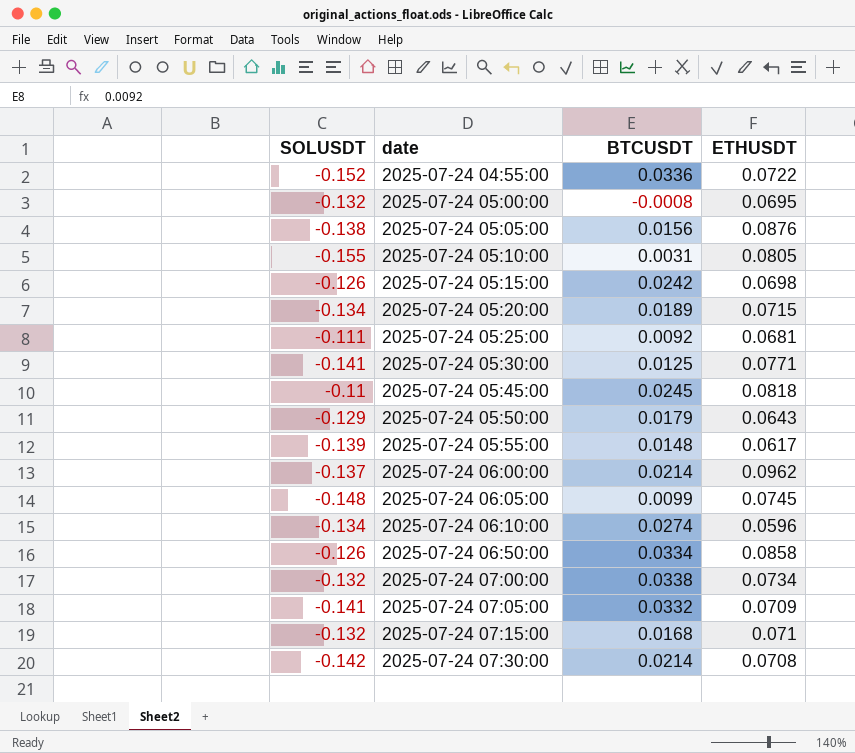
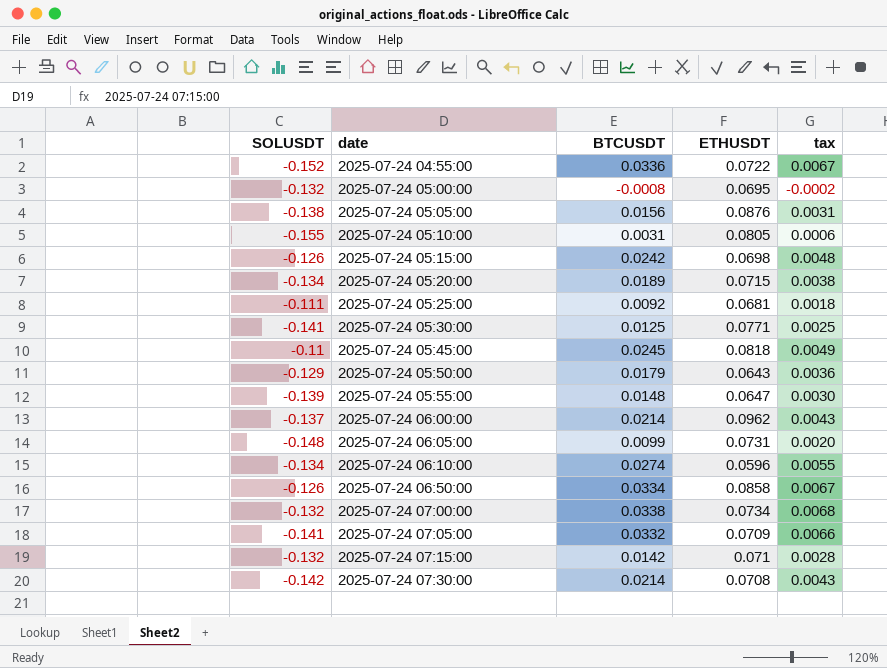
column tax | formula: none -> [BTCUSDT] * 0.2
2025-07-24 05:55:00 | ETHUSDT: 0.0617 -> 0.0647
2025-07-24 06:05:00 | ETHUSDT: 0.0745 -> 0.0731
2025-07-24 07:15:00 | BTCUSDT: 0.0168 -> 0.0142

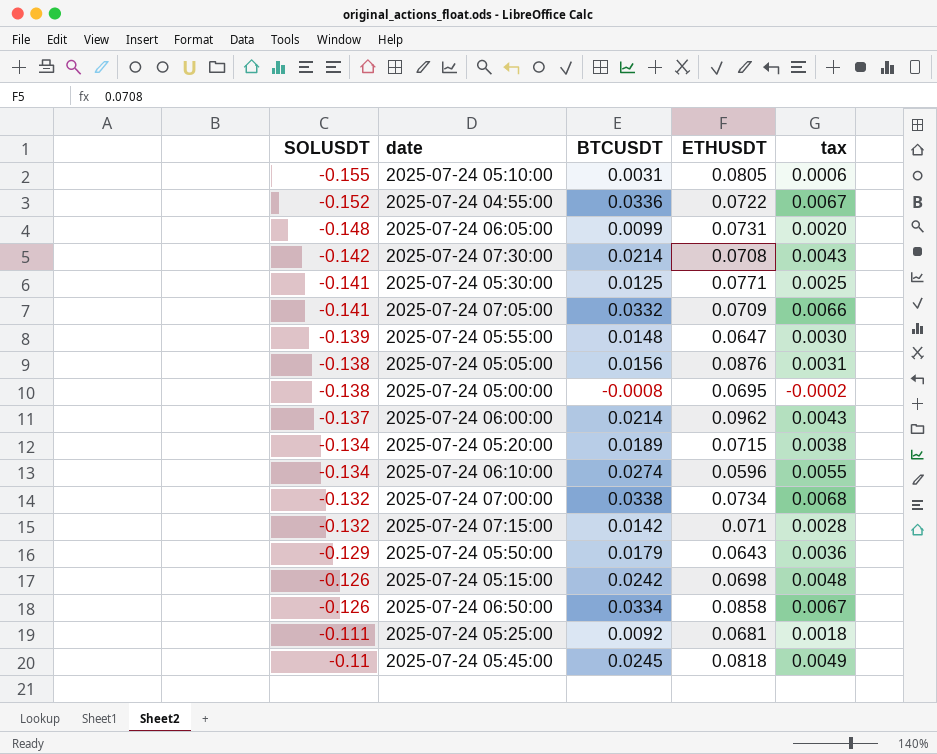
row order: date ascending -> SOLUSDT ascending
2025-07-24 05:00:00 | SOLUSDT: -0.132 -> -0.138

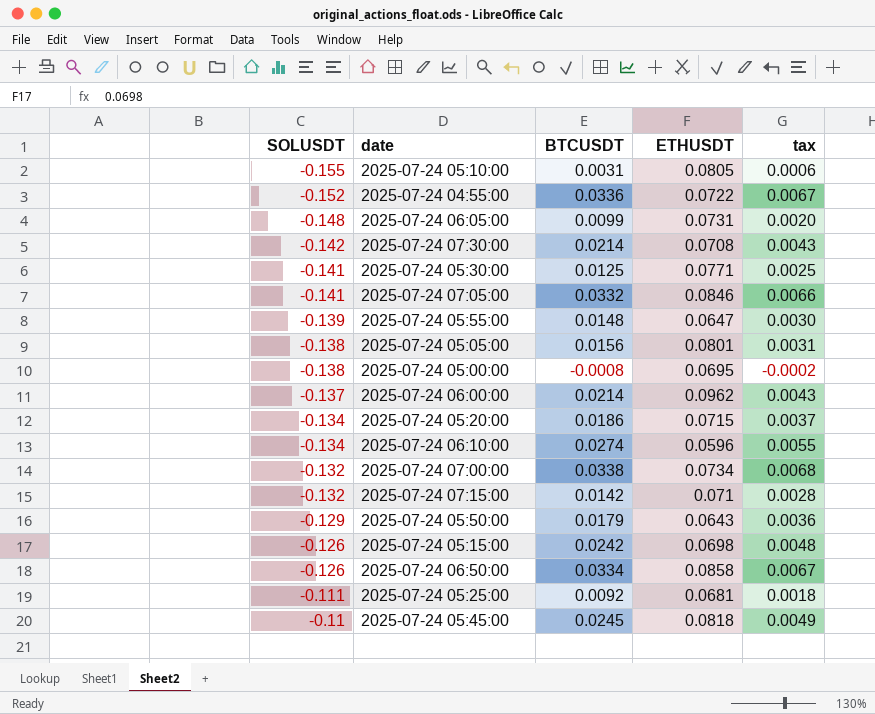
2025-07-24 07:05:00 | ETHUSDT: 0.0709 -> 0.0846
2025-07-24 05:05:00 | ETHUSDT: 0.0876 -> 0.0801
2025-07-24 05:20:00 | BTCUSDT: 0.0189 -> 0.0186
2025-07-24 05:20:00 | tax: 0.0038 -> 0.0037

